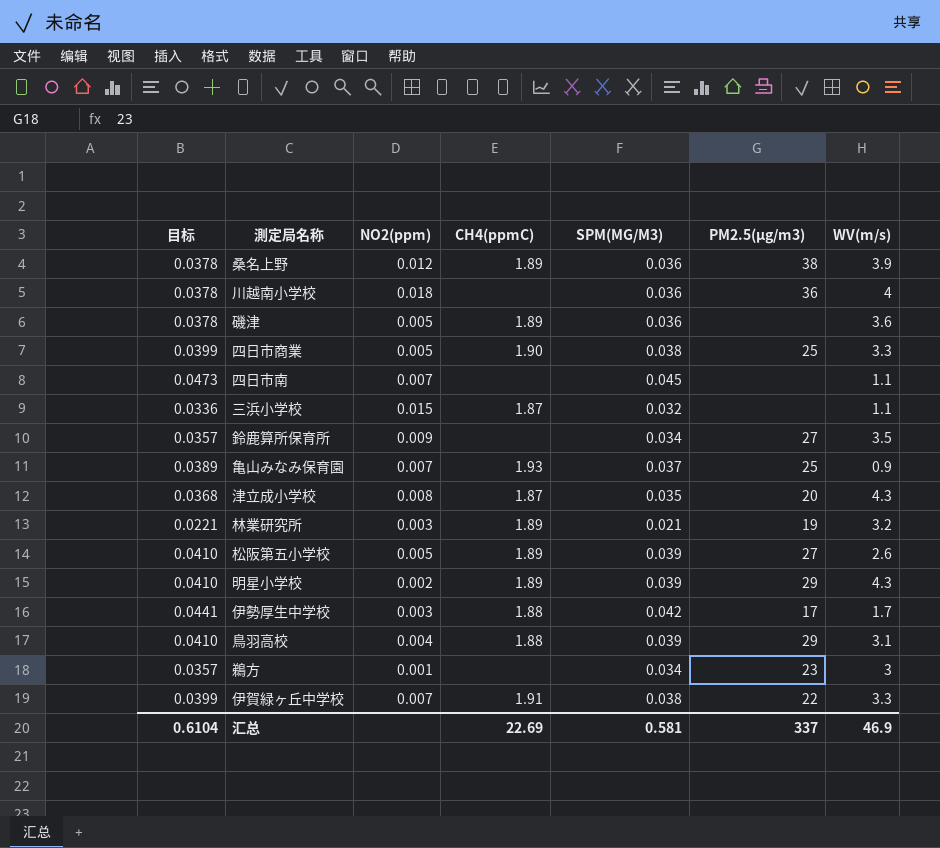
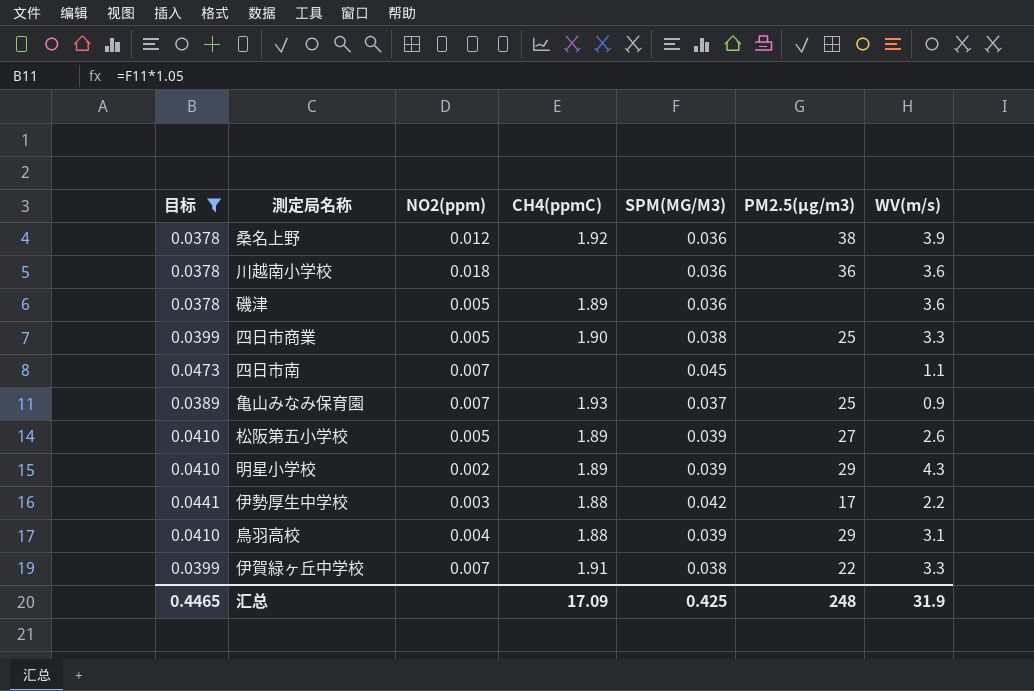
filter: none -> 目标 >= 0.0378
桑名上野 | CH4(ppmC): 1.89 -> 1.92
川越南小学校 | WV(m/s): 4 -> 3.6
伊勢厚生中学校 | WV(m/s): 1.7 -> 2.2
汇总 | 目标: 0.6104 -> 0.4465
汇总 | CH4(ppmC): 22.69 -> 17.09
汇总 | SPM(MG/M3): 0.581 -> 0.425
汇总 | PM2.5(μg/m3): 337 -> 248
汇总 | WV(m/s): 46.9 -> 31.9

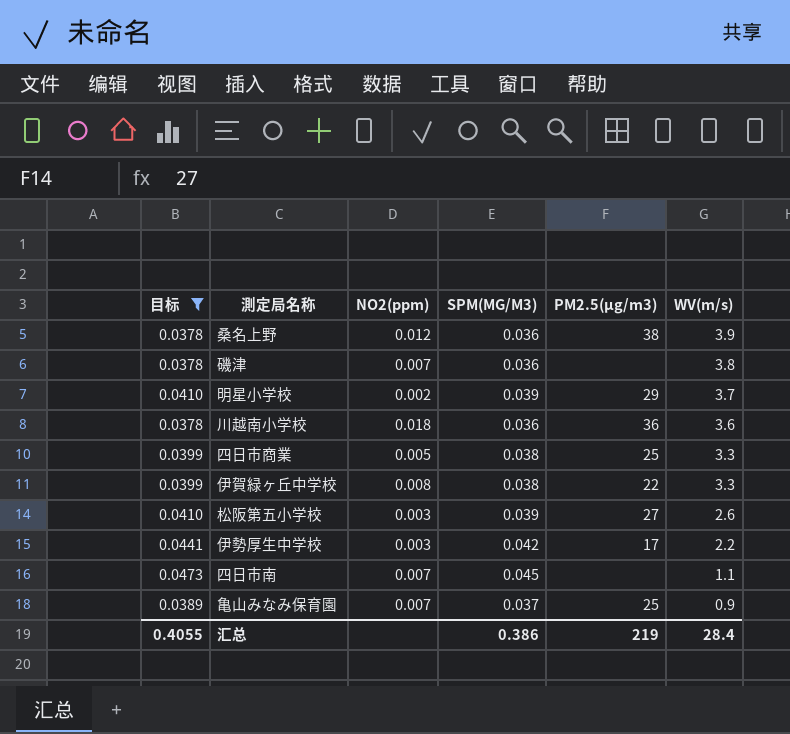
row order: none -> WV(m/s) descending
column CH4(ppmC) | position: 4 -> none
row 鳥羽高校: 0.0410 | 0.004 | 1.88 | 0.039 | 29 | 3.1 -> none
磯津 | NO2(ppm): 0.005 -> 0.007
磯津 | WV(m/s): 3.6 -> 3.8
明星小学校 | WV(m/s): 4.3 -> 3.7
伊賀緑ヶ丘中学校 | NO2(ppm): 0.007 -> 0.008
松阪第五小学校 | NO2(ppm): 0.005 -> 0.003
汇总 | 目标: 0.4465 -> 0.4055
汇总 | SPM(MG/M3): 0.425 -> 0.386
汇总 | PM2.5(μg/m3): 248 -> 219
汇总 | WV(m/s): 31.9 -> 28.4

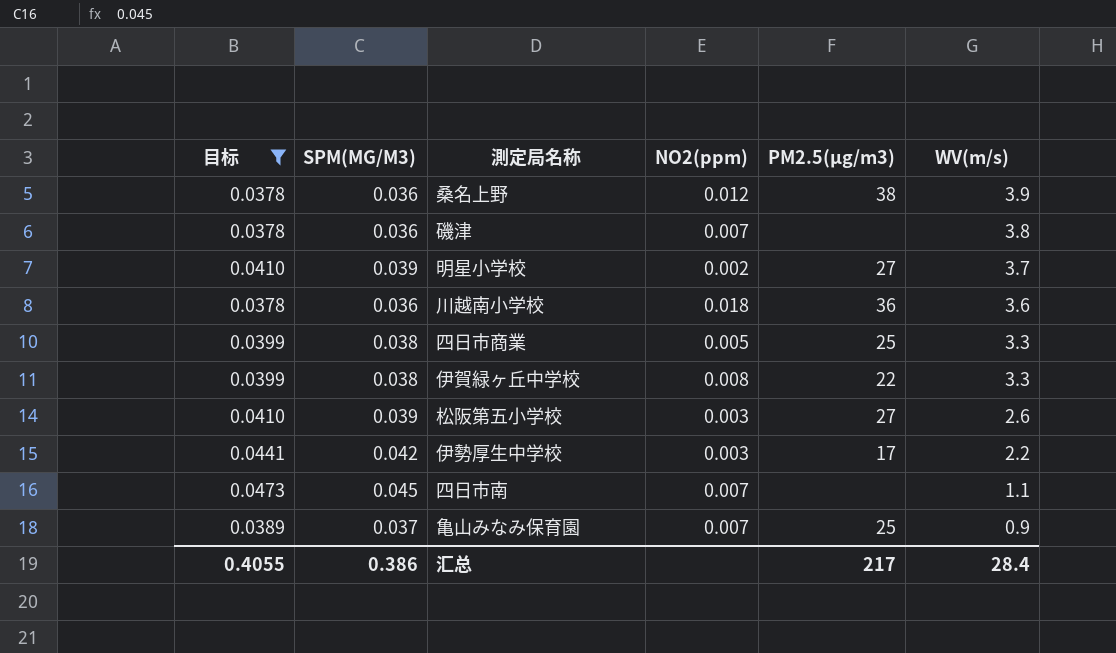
column SPM(MG/M3) | position: 4 -> 2
明星小学校 | PM2.5(μg/m3): 29 -> 27
汇总 | PM2.5(μg/m3): 219 -> 217

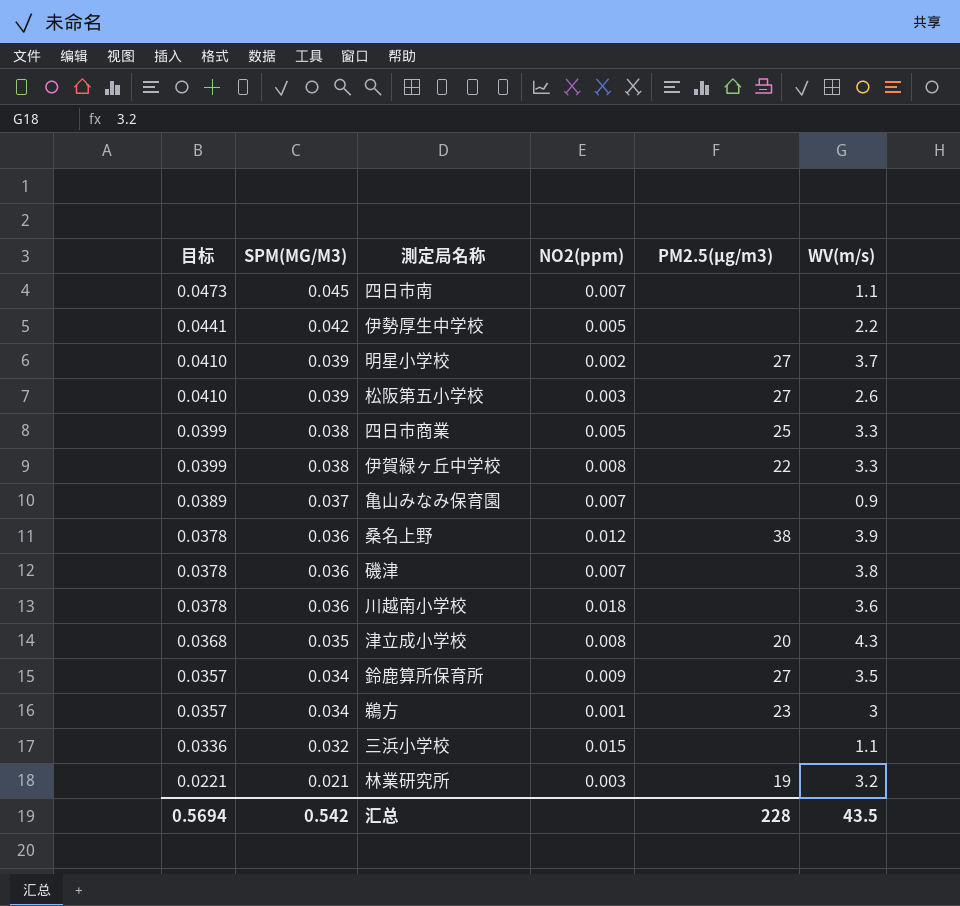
filter: 目标 >= 0.0378 -> none
row order: WV(m/s) descending -> 目标 descending
伊勢厚生中学校 | NO2(ppm): 0.003 -> 0.005
伊勢厚生中学校 | PM2.5(μg/m3): 17 -> none
亀山みなみ保育園 | PM2.5(μg/m3): 25 -> none
川越南小学校 | PM2.5(μg/m3): 36 -> none
汇总 | 目标: 0.4055 -> 0.5694
汇总 | SPM(MG/M3): 0.386 -> 0.542
汇总 | PM2.5(μg/m3): 217 -> 228
汇总 | WV(m/s): 28.4 -> 43.5

